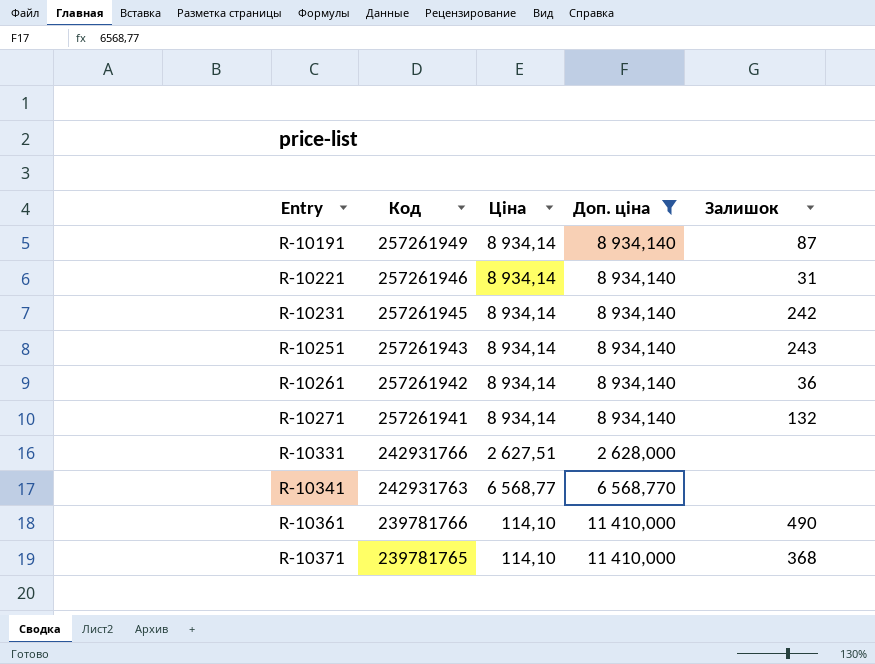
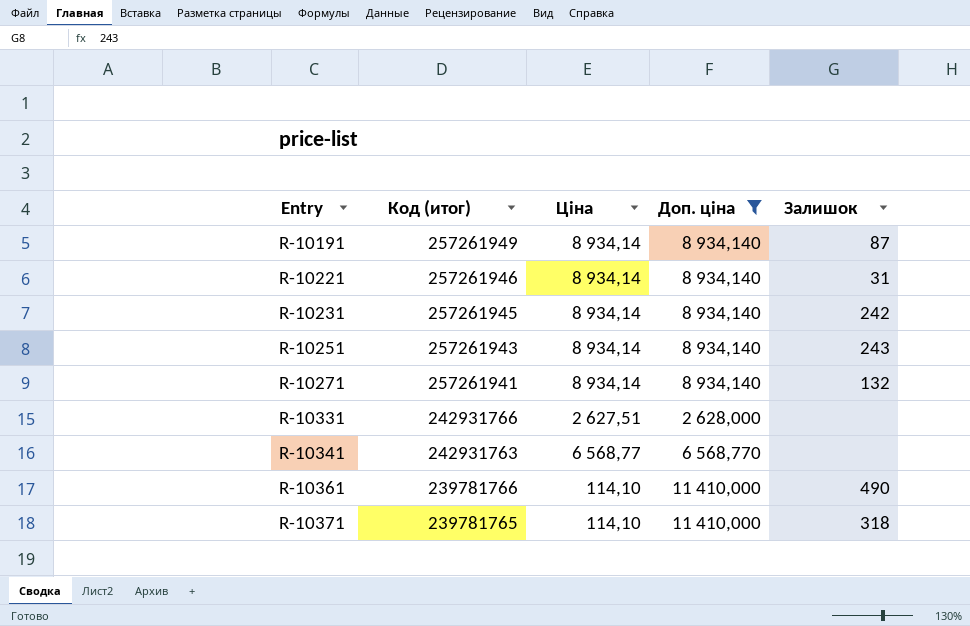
column name: Код -> Код (итог)
row R-10261: 257261942 | 8 934,14 | 8 934,140 | 36 -> none
R-10371 | Залишок: 368 -> 318

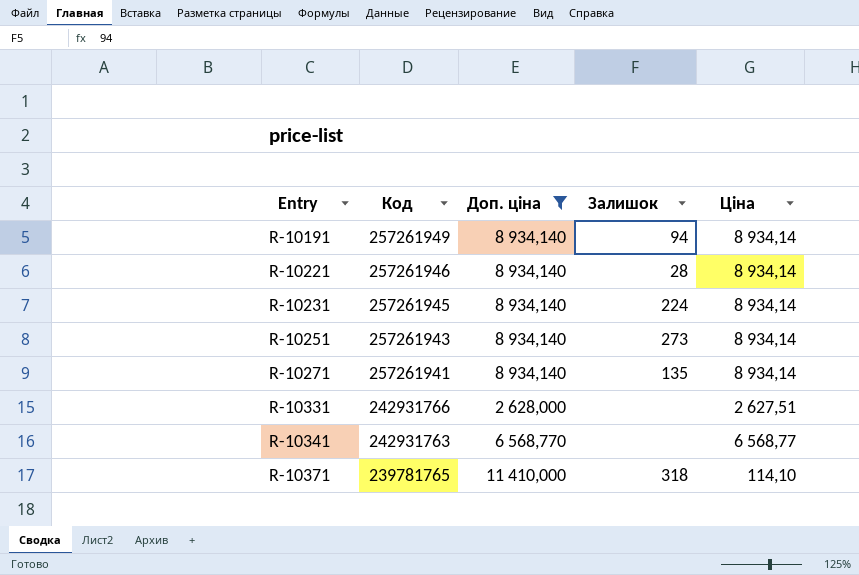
column name: Код (итог) -> Код
column Ціна | position: 3 -> 5
row R-10361: 239781766 | 114,10 | 11 410,000 | 490 -> none
R-10191 | Залишок: 87 -> 94
R-10221 | Залишок: 31 -> 28
R-10231 | Залишок: 242 -> 224
R-10251 | Залишок: 243 -> 273
R-10271 | Залишок: 132 -> 135

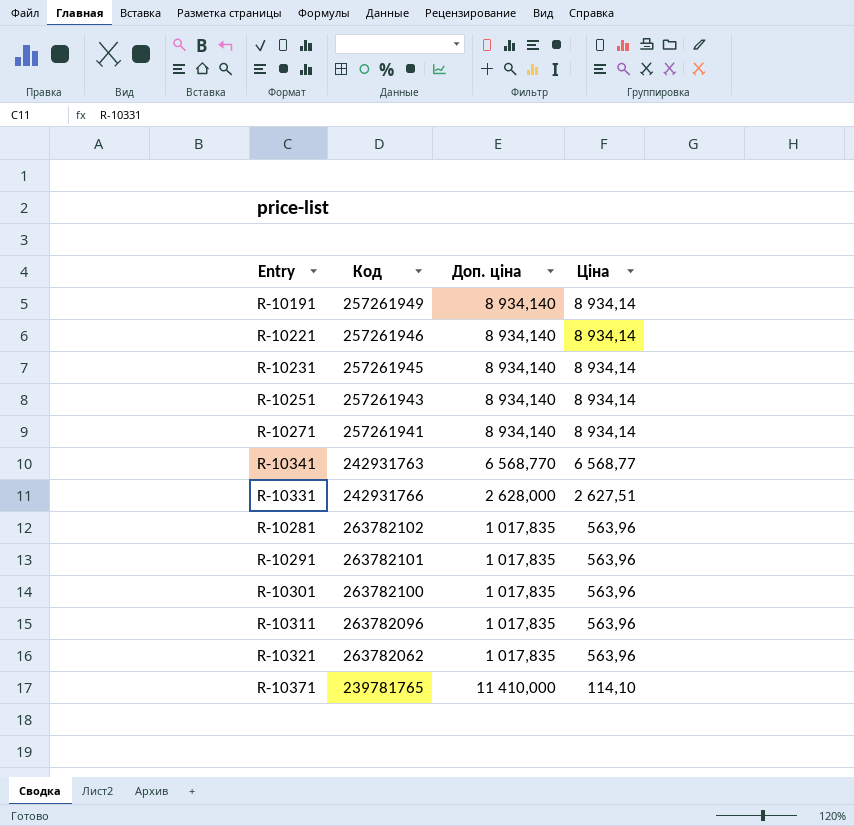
filter: Доп. ціна != 1 017,835 -> none
row order: Entry ascending -> Ціна descending
column Залишок | position: 4 -> none

